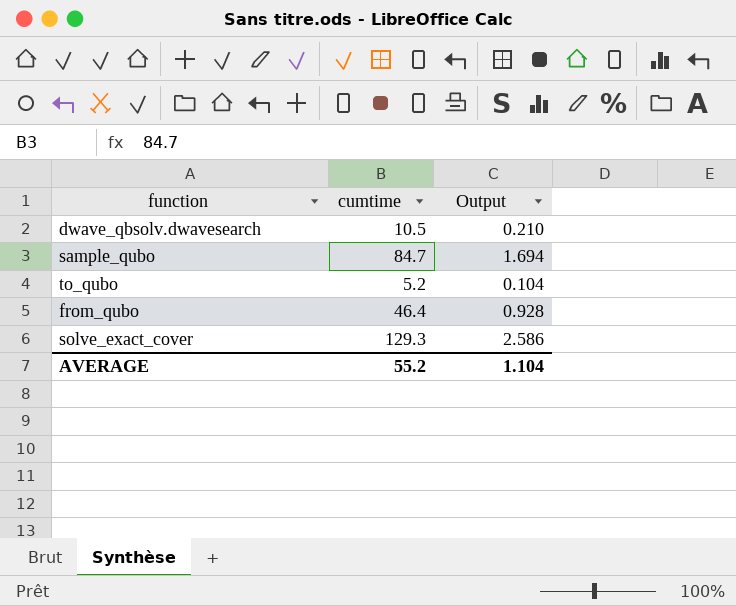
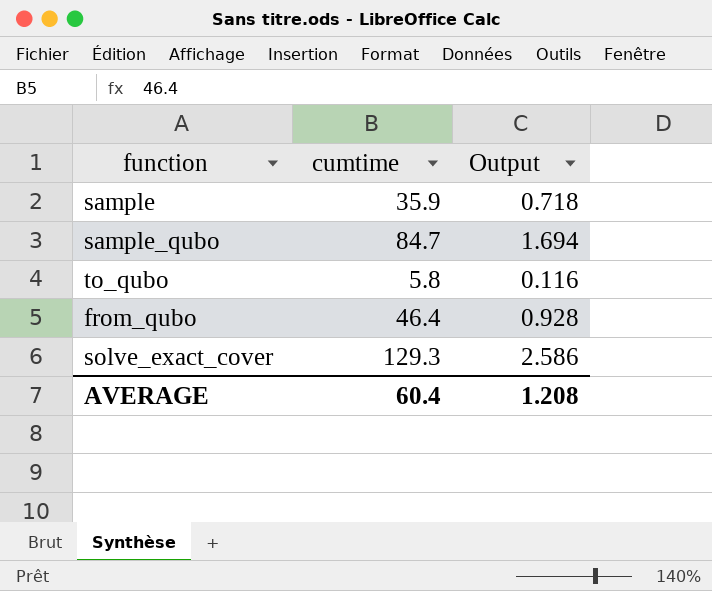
row dwave_qbsolv.dwavesearch: 10.5 | 0.210 -> none
row sample: none -> 35.9 | 0.718
to_qubo | cumtime: 5.2 -> 5.8
to_qubo | Output: 0.104 -> 0.116
AVERAGE | cumtime: 55.2 -> 60.4
AVERAGE | Output: 1.104 -> 1.208

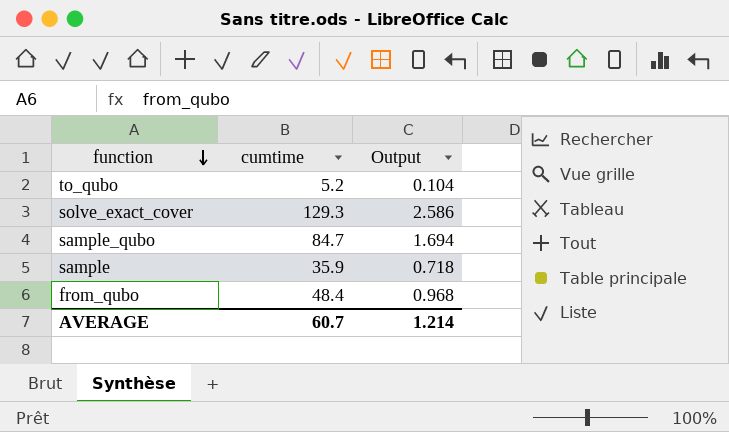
row order: none -> function descending
to_qubo | cumtime: 5.8 -> 5.2
to_qubo | Output: 0.116 -> 0.104
from_qubo | cumtime: 46.4 -> 48.4
from_qubo | Output: 0.928 -> 0.968
AVERAGE | cumtime: 60.4 -> 60.7
AVERAGE | Output: 1.208 -> 1.214

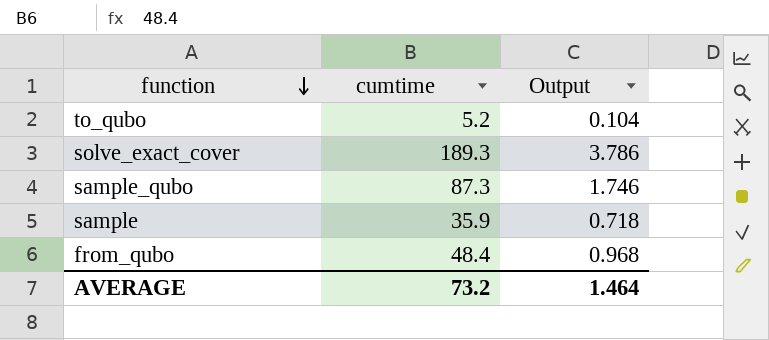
solve_exact_cover | cumtime: 129.3 -> 189.3
solve_exact_cover | Output: 2.586 -> 3.786
sample_qubo | cumtime: 84.7 -> 87.3
sample_qubo | Output: 1.694 -> 1.746
AVERAGE | cumtime: 60.7 -> 73.2
AVERAGE | Output: 1.214 -> 1.464

